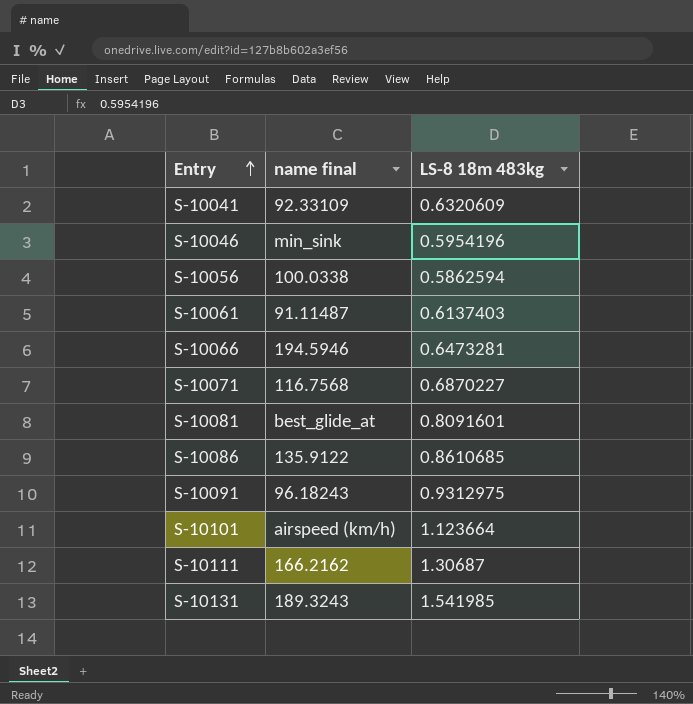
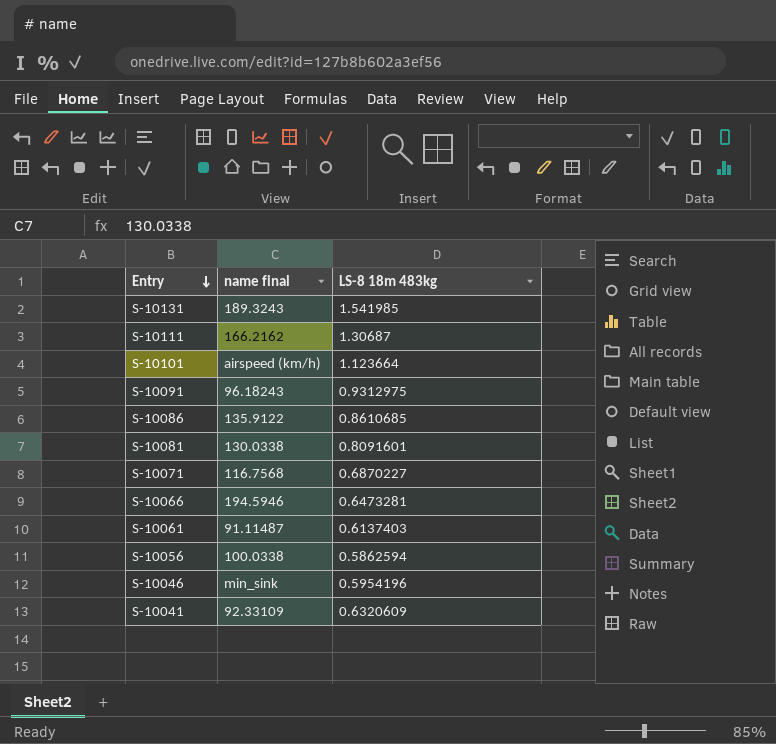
row order: Entry ascending -> Entry descending
S-10081 | name final: best_glide_at -> 130.0338

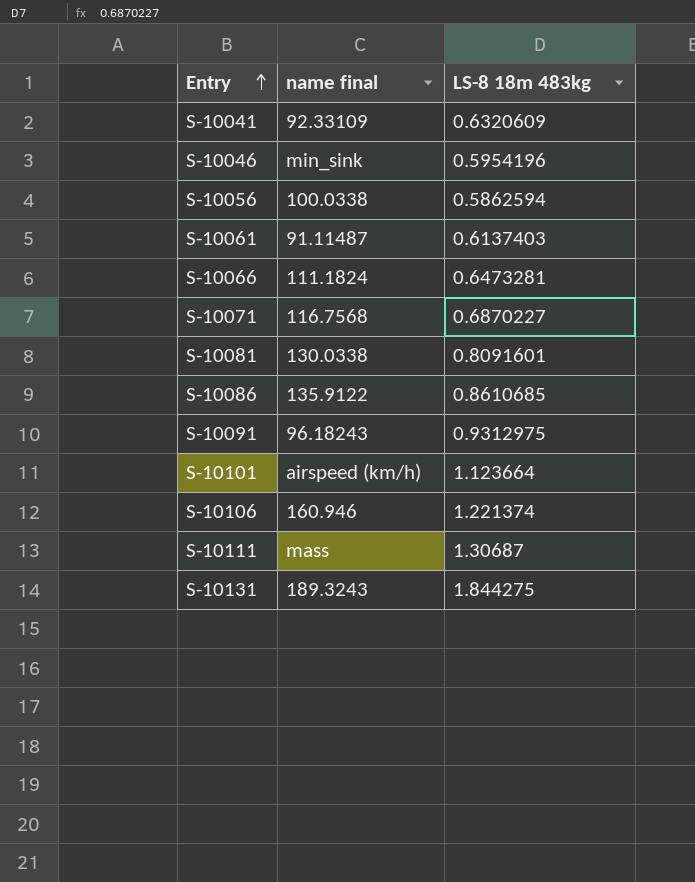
row order: Entry descending -> Entry ascending
S-10066 | name final: 194.5946 -> 111.1824
row S-10106: none -> 160.946 | 1.221374
S-10111 | name final: 166.2162 -> mass
S-10131 | LS-8 18m 483kg: 1.541985 -> 1.844275

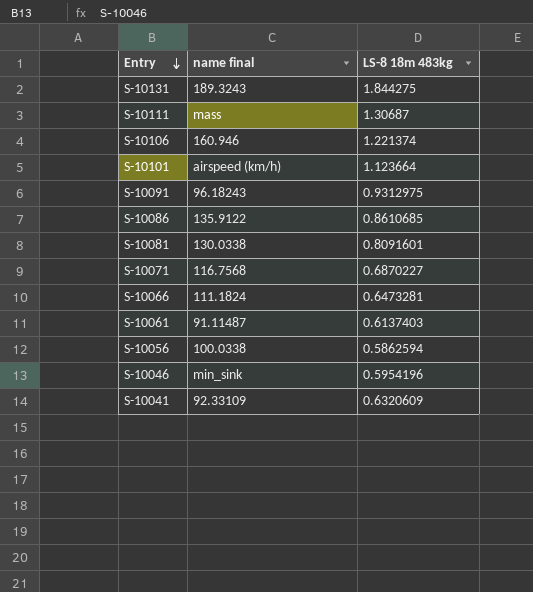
row order: Entry ascending -> Entry descending

